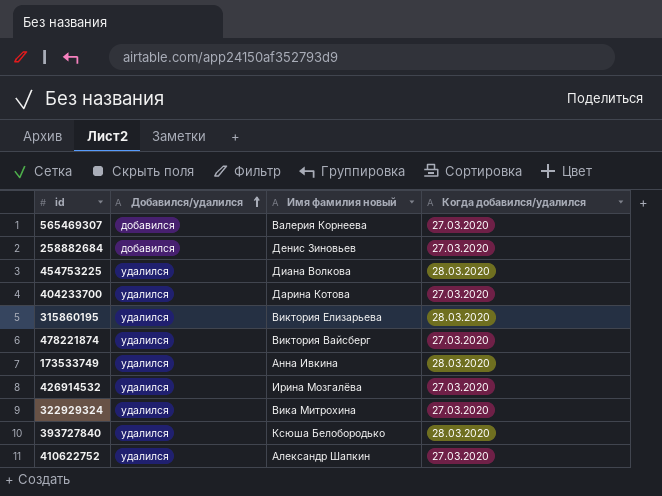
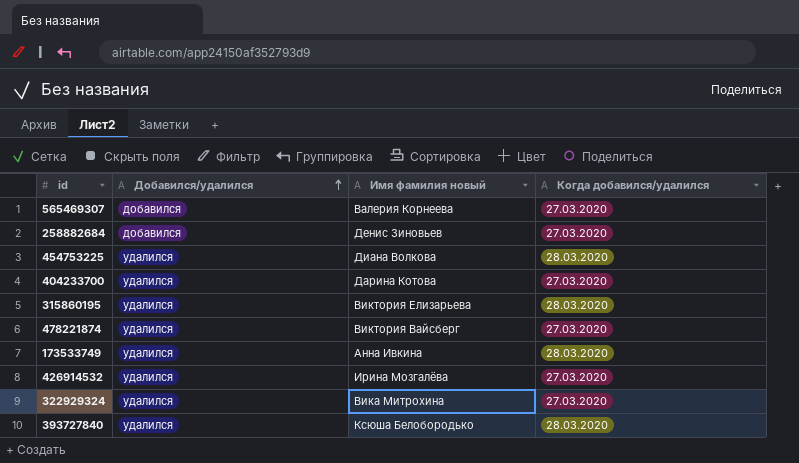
row 410622752: удалился | Александр Шапкин | 27.03.2020 -> none

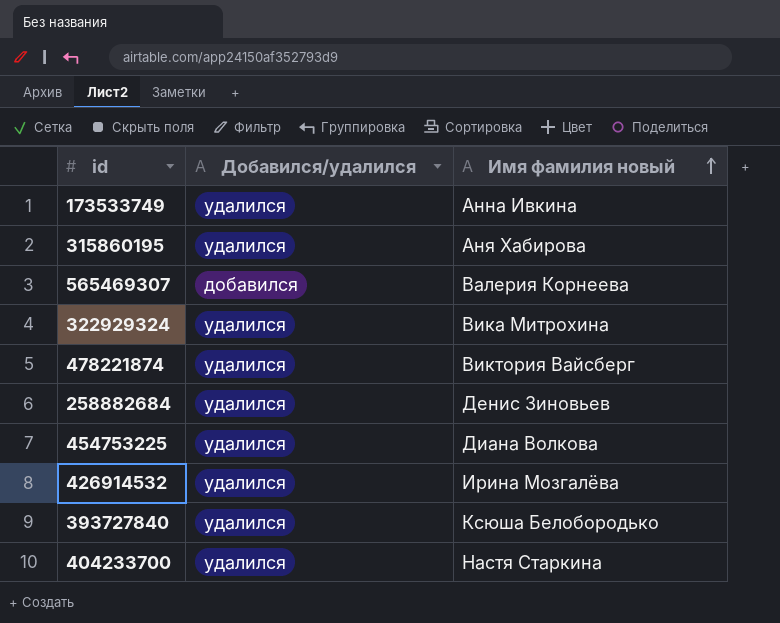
row order: Добавился/удалился ascending -> Имя фамилия новый ascending
column Когда добавился/удалился | position: 4 -> none
315860195 | Имя фамилия новый: Виктория Елизарьева -> Аня Хабирова
258882684 | Добавился/удалился: добавился -> удалился
404233700 | Имя фамилия новый: Дарина Котова -> Настя Старкина

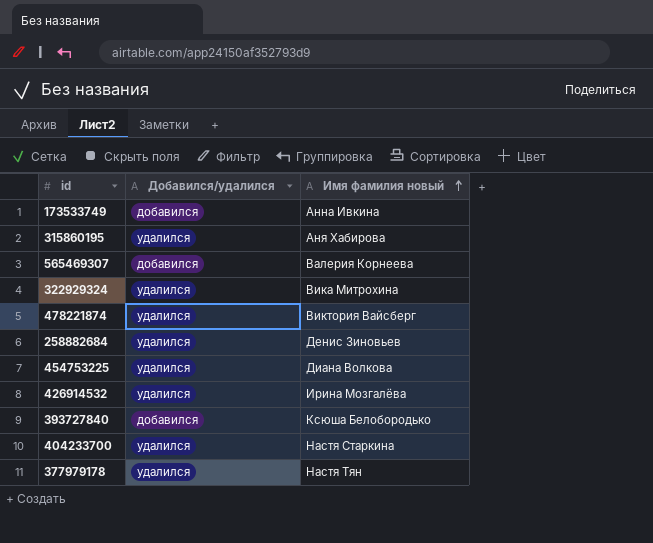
173533749 | Добавился/удалился: удалился -> добавился
393727840 | Добавился/удалился: удалился -> добавился
row 377979178: none -> удалился | Настя Тян

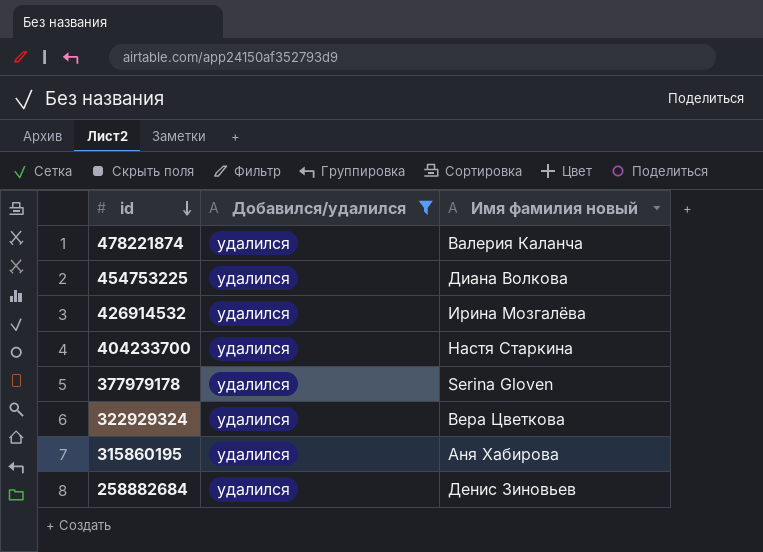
filter: none -> Добавился/удалился = удалился
row order: Имя фамилия новый ascending -> id descending
478221874 | Имя фамилия новый: Виктория Вайсберг -> Валерия Каланча
377979178 | Имя фамилия новый: Настя Тян -> Serina Gloven
322929324 | Имя фамилия новый: Вика Митрохина -> Вера Цветкова

